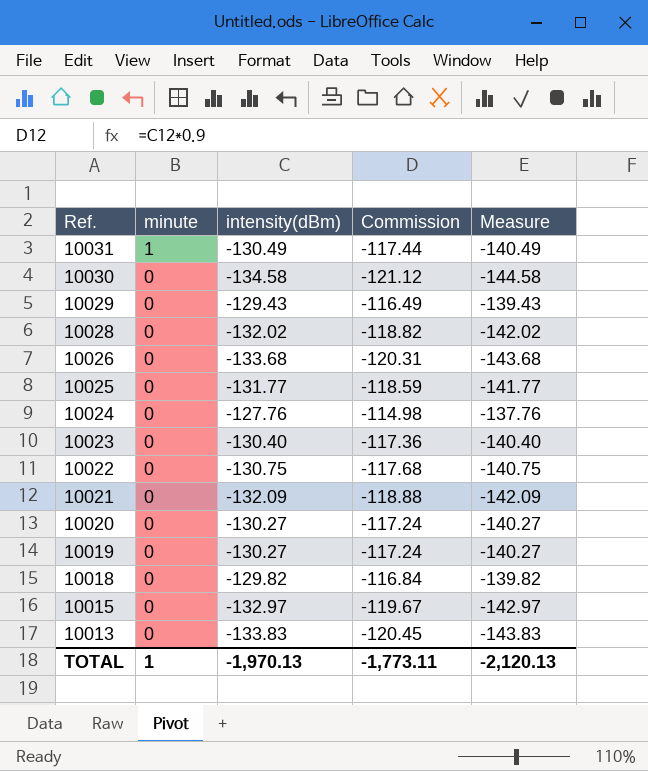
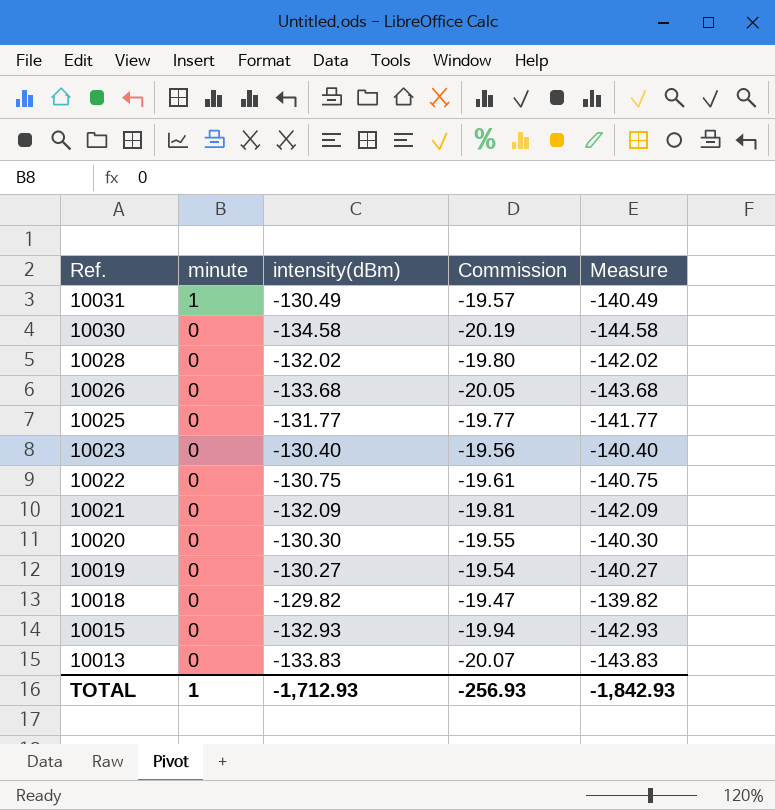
column Commission | formula: [intensity(dBm)] * 0.9 -> [intensity(dBm)] * 0.15
row 10029: 0 | -129.43 | -116.49 | -139.43 -> none
row 10024: 0 | -127.76 | -114.98 | -137.76 -> none
10020 | intensity(dBm): -130.27 -> -130.30
10020 | Measure: -140.27 -> -140.30
10015 | intensity(dBm): -132.97 -> -132.93
10015 | Measure: -142.97 -> -142.93
TOTAL | intensity(dBm): -1,970.13 -> -1,712.93
TOTAL | Commission: -1,773.11 -> -256.93
TOTAL | Measure: -2,120.13 -> -1,842.93

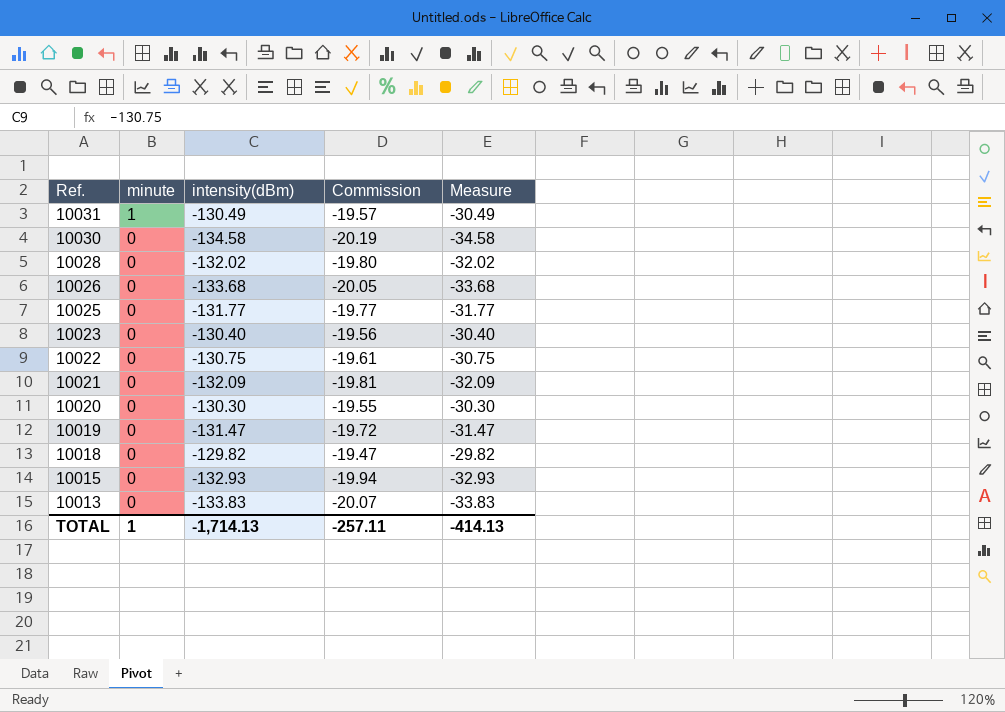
column Measure | formula: [intensity(dBm)] - 10 -> [intensity(dBm)] + 100
10019 | intensity(dBm): -130.27 -> -131.47
10019 | Commission: -19.54 -> -19.72
TOTAL | intensity(dBm): -1,712.93 -> -1,714.13
TOTAL | Commission: -256.93 -> -257.11
TOTAL | Measure: -1,842.93 -> -414.13

